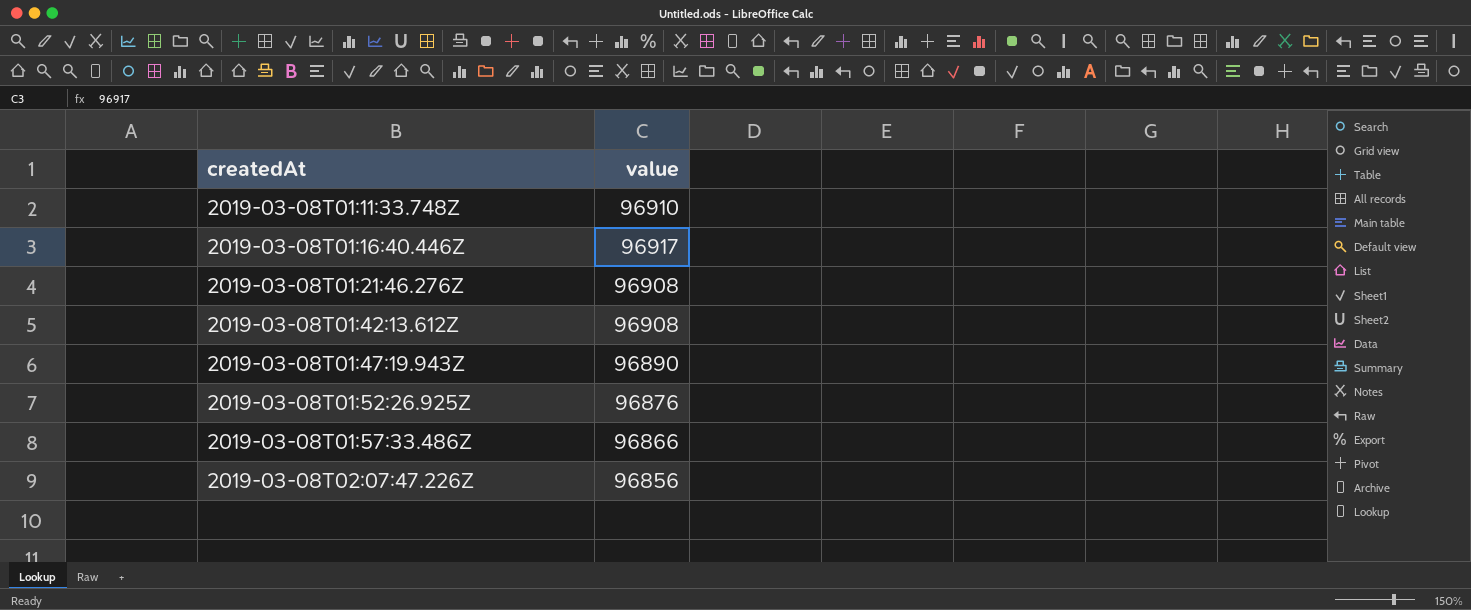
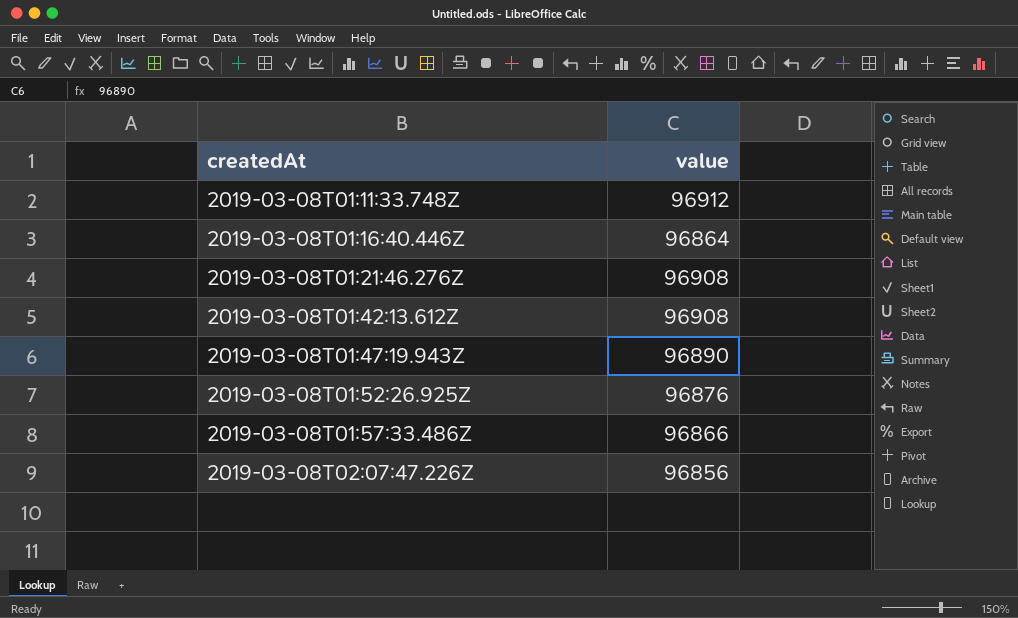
2019-03-08T01:11:33.748Z | value: 96910 -> 96912
2019-03-08T01:16:40.446Z | value: 96917 -> 96864

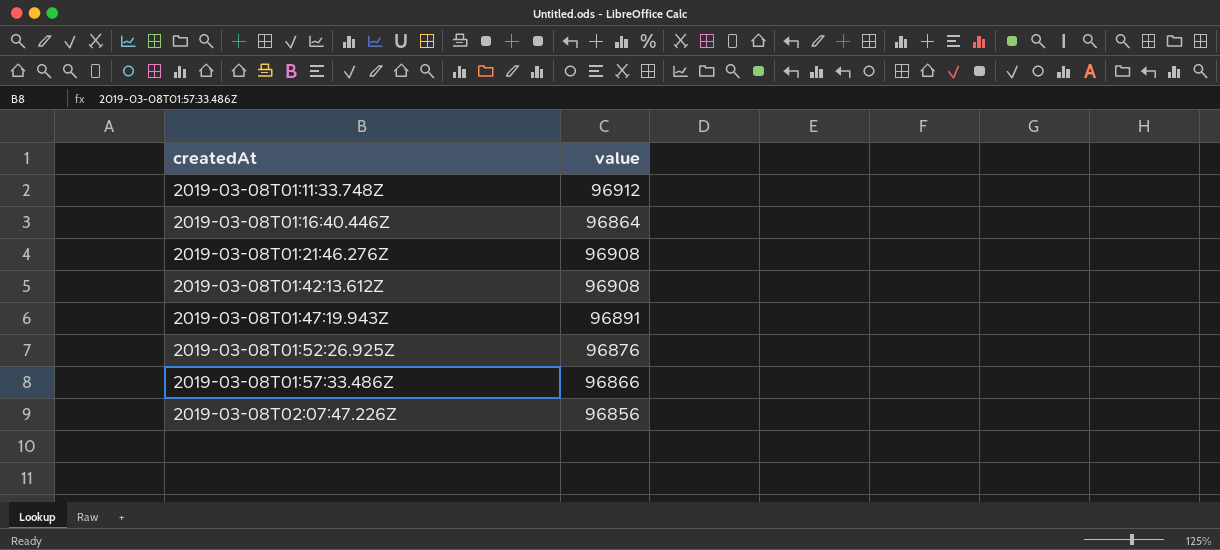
2019-03-08T01:47:19.943Z | value: 96890 -> 96891

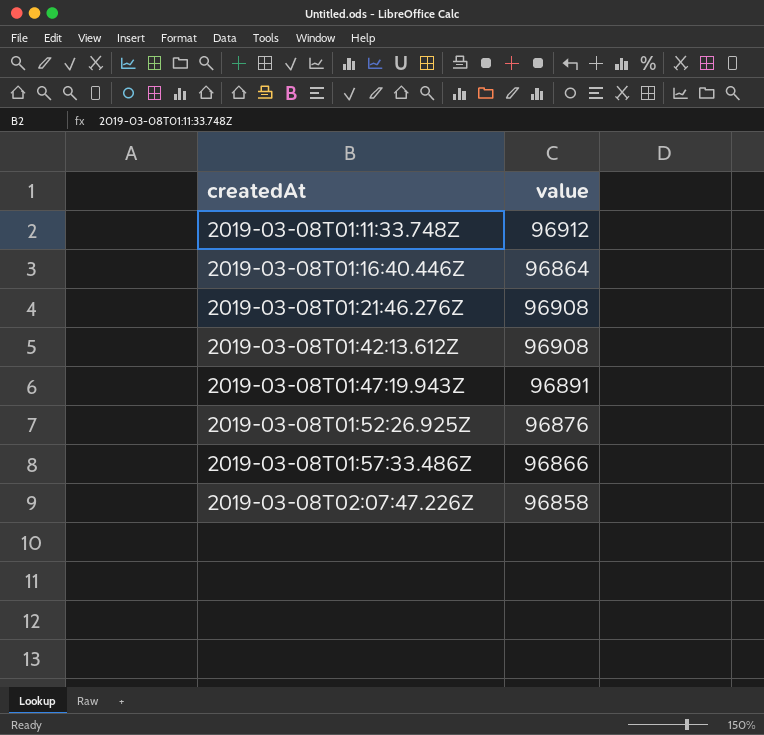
2019-03-08T02:07:47.226Z | value: 96856 -> 96858

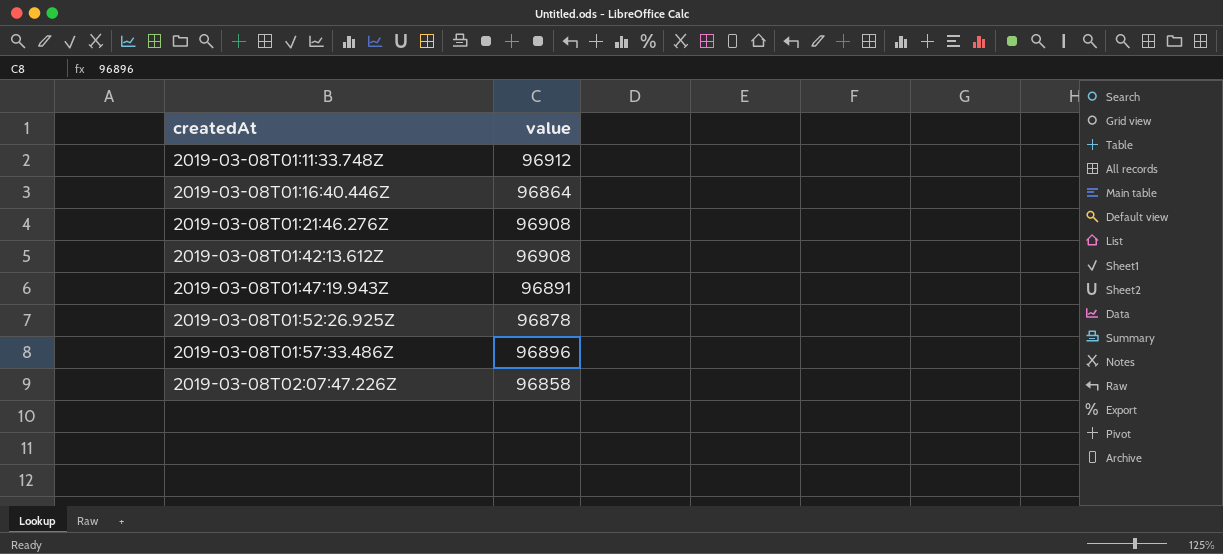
2019-03-08T01:52:26.925Z | value: 96876 -> 96878
2019-03-08T01:57:33.486Z | value: 96866 -> 96896

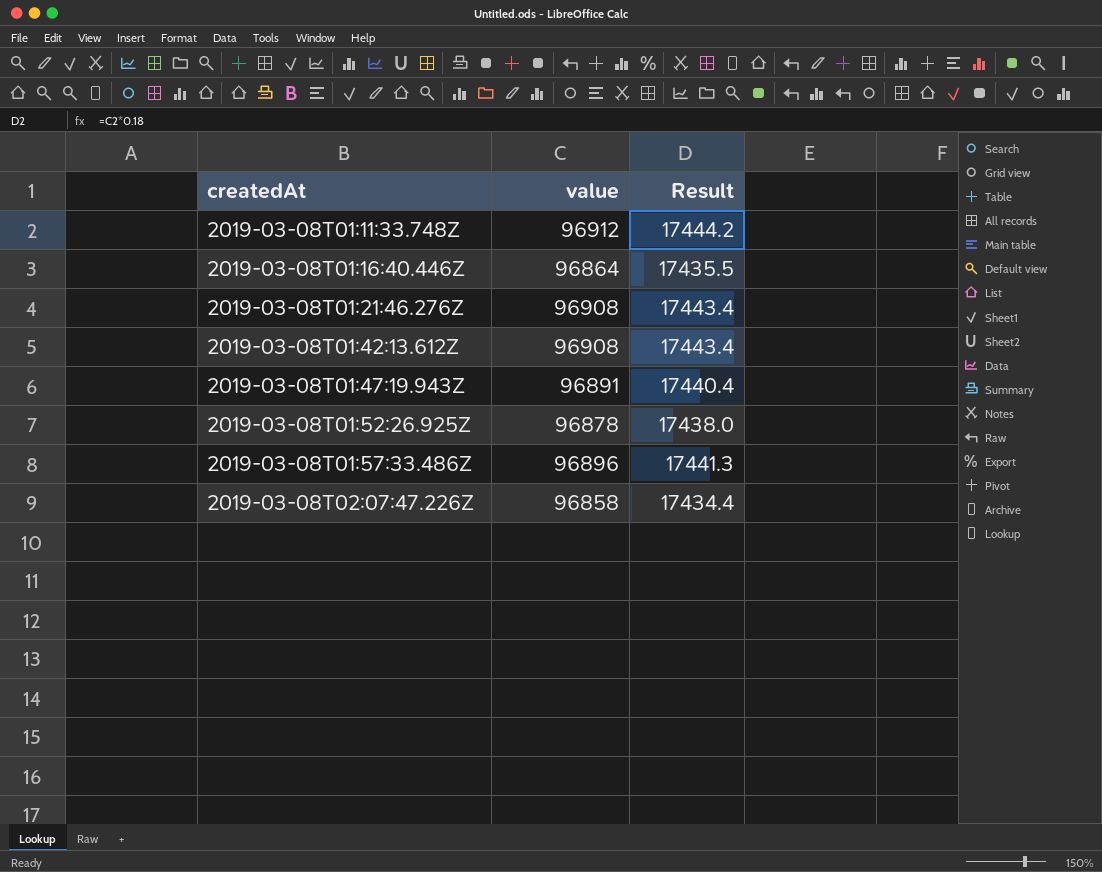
column Result | formula: none -> [value] * 0.18

